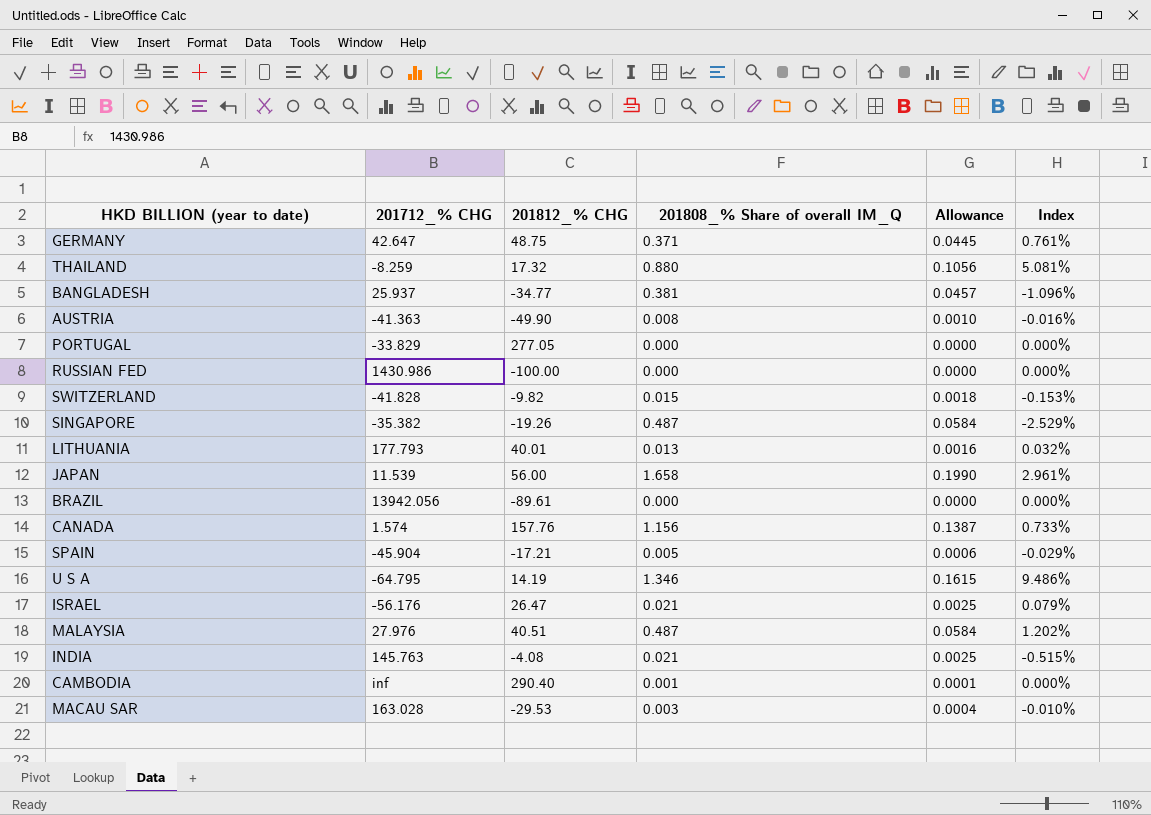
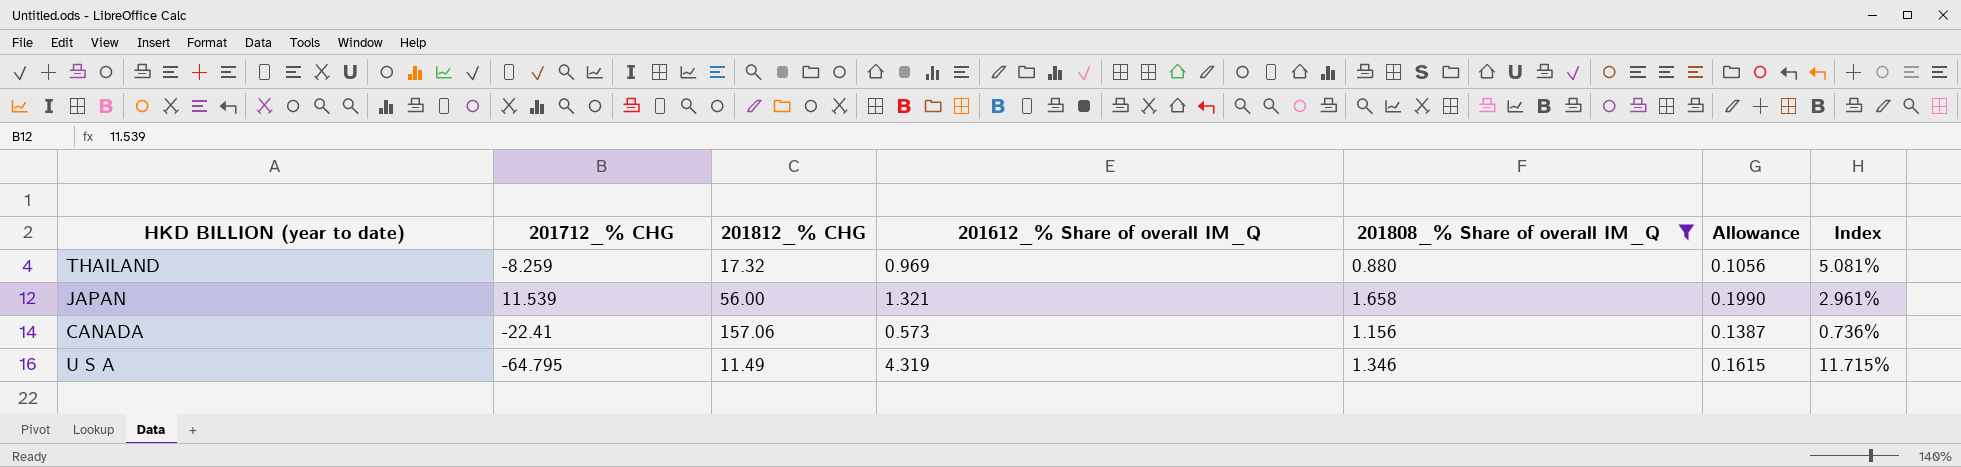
filter: none -> 201808_% Share of overall IM_Q >= 0.880
column 201612_% Share of overall IM_Q | position: none -> 4
CANADA | 201712_% CHG: 1.574 -> -22.41
CANADA | 201812_% CHG: 157.76 -> 157.06
CANADA | Index: 0.733% -> 0.736%
U S A | 201812_% CHG: 14.19 -> 11.49
U S A | Index: 9.486% -> 11.715%

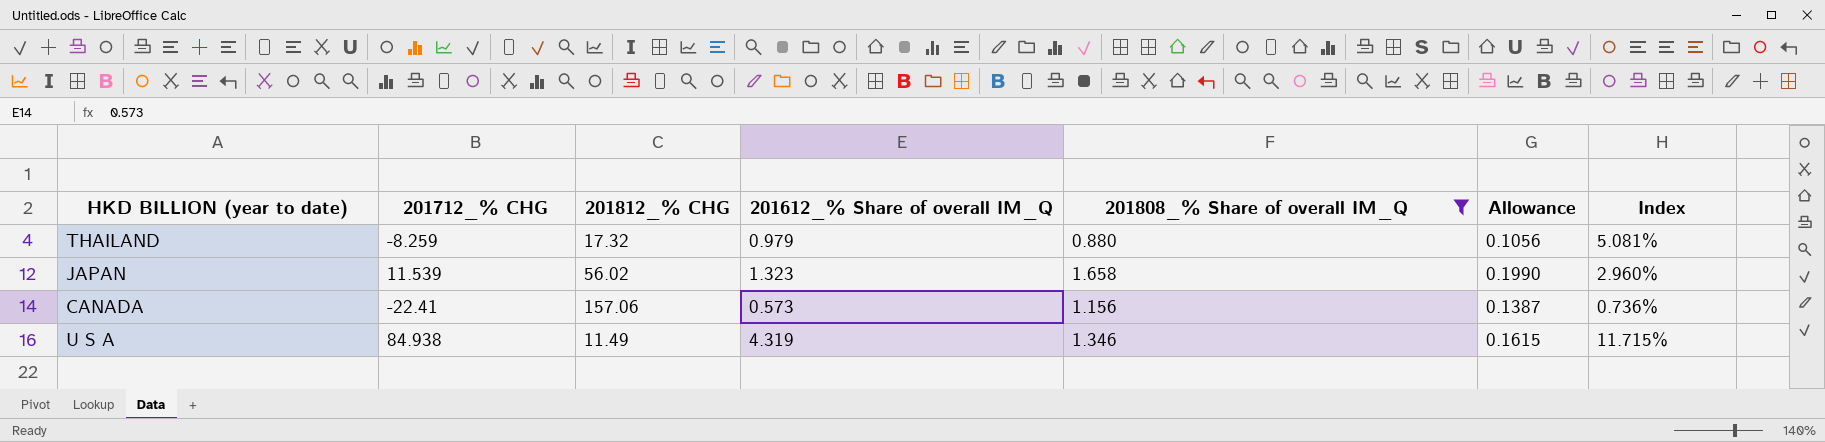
THAILAND | 201612_% Share of overall IM_Q: 0.969 -> 0.979
JAPAN | 201812_% CHG: 56.00 -> 56.02
JAPAN | 201612_% Share of overall IM_Q: 1.321 -> 1.323
JAPAN | Index: 2.961% -> 2.960%
U S A | 201712_% CHG: -64.795 -> 84.938

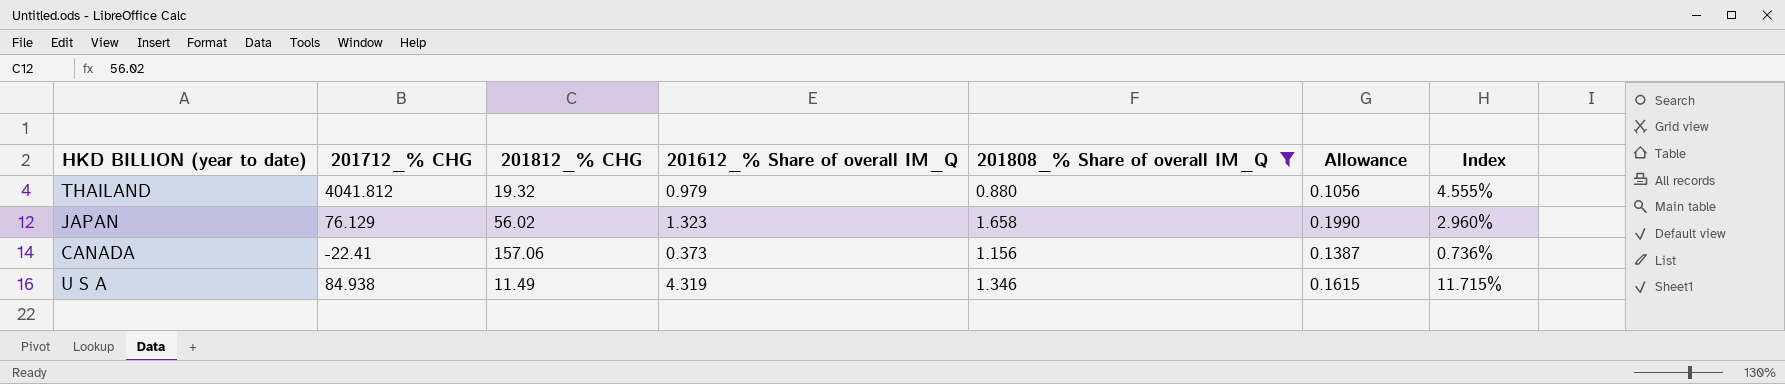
THAILAND | 201712_% CHG: -8.259 -> 4041.812
THAILAND | 201812_% CHG: 17.32 -> 19.32
THAILAND | Index: 5.081% -> 4.555%
JAPAN | 201712_% CHG: 11.539 -> 76.129
CANADA | 201612_% Share of overall IM_Q: 0.573 -> 0.373

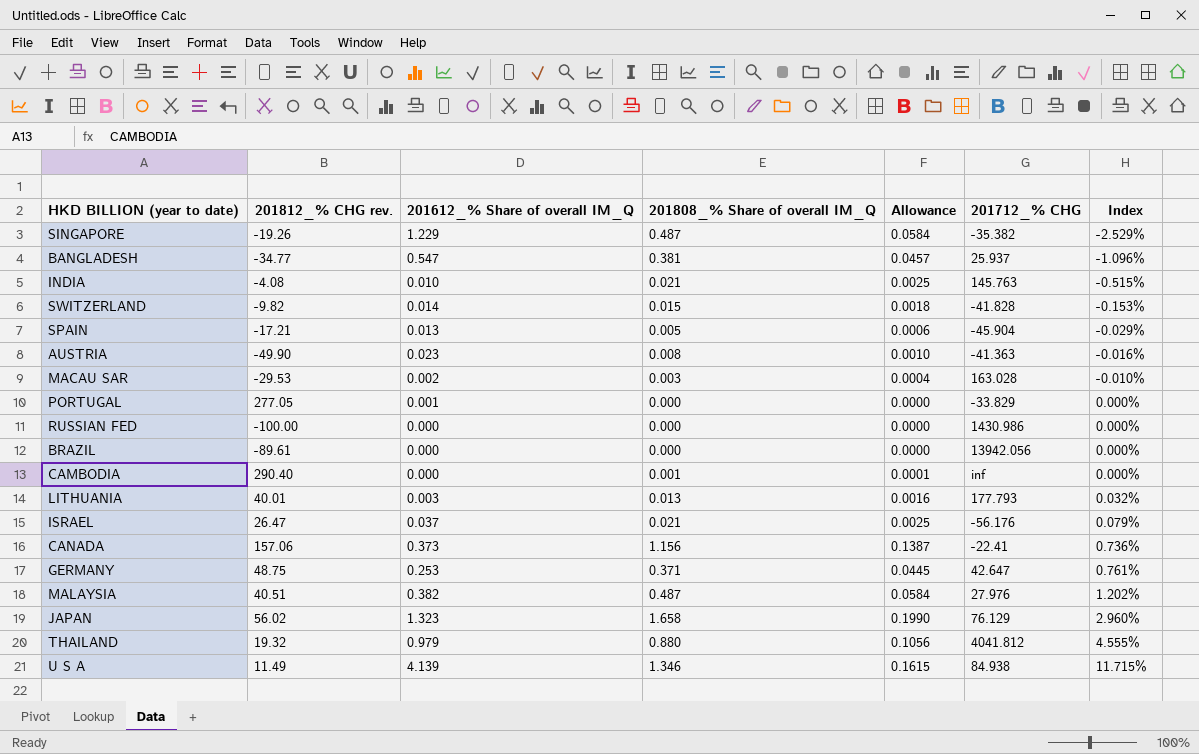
filter: 201808_% Share of overall IM_Q >= 0.880 -> none
row order: none -> Index ascending
column name: 201812_% CHG -> 201812_% CHG rev.
column 201712_% CHG | position: 2 -> 6
U S A | 201612_% Share of overall IM_Q: 4.319 -> 4.139

